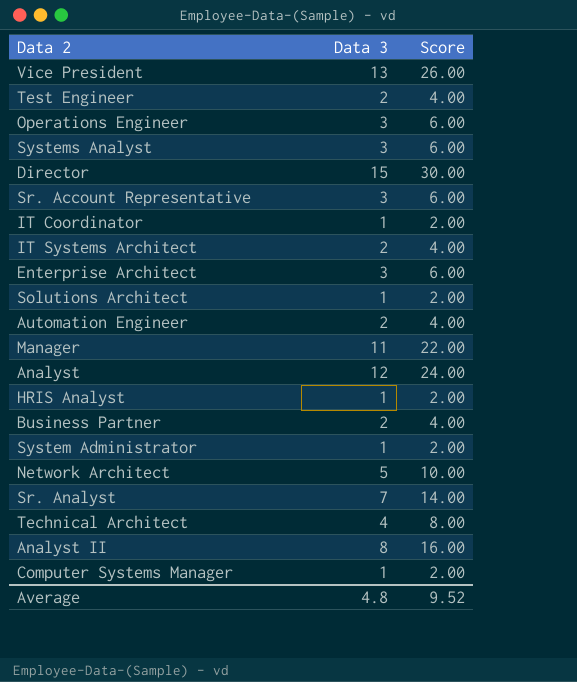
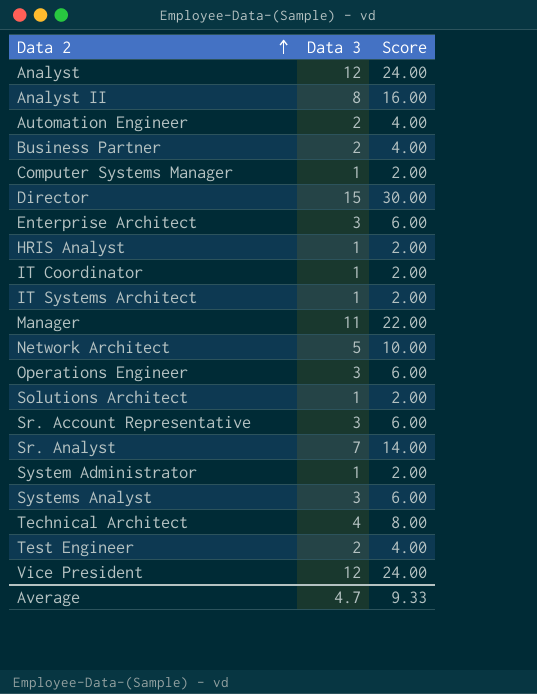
row order: none -> Data 2 ascending
IT Systems Architect | Data 3: 2 -> 1
IT Systems Architect | Score: 4.00 -> 2.00
Vice President | Data 3: 13 -> 12
Vice President | Score: 26.00 -> 24.00
Average | Data 3: 4.8 -> 4.7
Average | Score: 9.52 -> 9.33

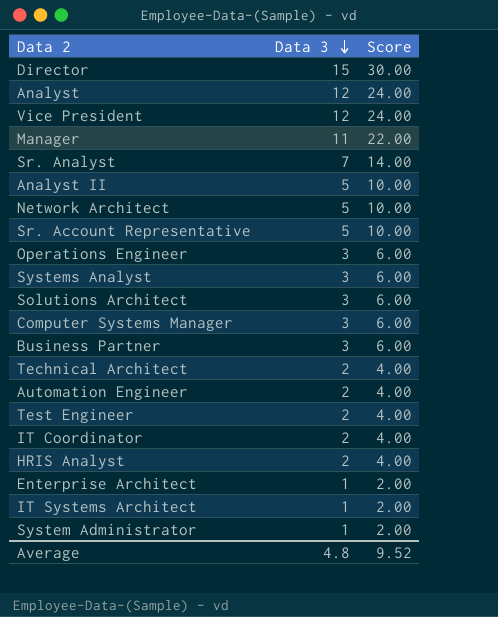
row order: Data 2 ascending -> Data 3 descending
Analyst II | Data 3: 8 -> 5
Analyst II | Score: 16.00 -> 10.00
Sr. Account Representative | Data 3: 3 -> 5
Sr. Account Representative | Score: 6.00 -> 10.00
Solutions Architect | Data 3: 1 -> 3
Solutions Architect | Score: 2.00 -> 6.00
Computer Systems Manager | Data 3: 1 -> 3
Computer Systems Manager | Score: 2.00 -> 6.00
Business Partner | Data 3: 2 -> 3
Business Partner | Score: 4.00 -> 6.00
Technical Architect | Data 3: 4 -> 2
Technical Architect | Score: 8.00 -> 4.00
IT Coordinator | Data 3: 1 -> 2
IT Coordinator | Score: 2.00 -> 4.00
HRIS Analyst | Data 3: 1 -> 2
HRIS Analyst | Score: 2.00 -> 4.00
Enterprise Architect | Data 3: 3 -> 1
Enterprise Architect | Score: 6.00 -> 2.00
Average | Data 3: 4.7 -> 4.8
Average | Score: 9.33 -> 9.52

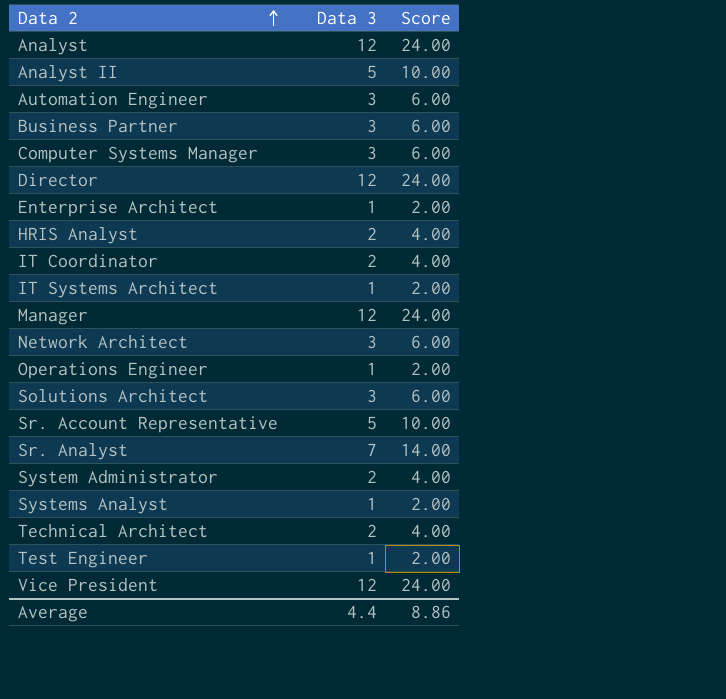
row order: Data 3 descending -> Data 2 ascending
Automation Engineer | Data 3: 2 -> 3
Automation Engineer | Score: 4.00 -> 6.00
Director | Data 3: 15 -> 12
Director | Score: 30.00 -> 24.00
Manager | Data 3: 11 -> 12
Manager | Score: 22.00 -> 24.00
Network Architect | Data 3: 5 -> 3
Network Architect | Score: 10.00 -> 6.00
Operations Engineer | Data 3: 3 -> 1
Operations Engineer | Score: 6.00 -> 2.00
System Administrator | Data 3: 1 -> 2
System Administrator | Score: 2.00 -> 4.00
Systems Analyst | Data 3: 3 -> 1
Systems Analyst | Score: 6.00 -> 2.00
Test Engineer | Data 3: 2 -> 1
Test Engineer | Score: 4.00 -> 2.00
Average | Data 3: 4.8 -> 4.4
Average | Score: 9.52 -> 8.86

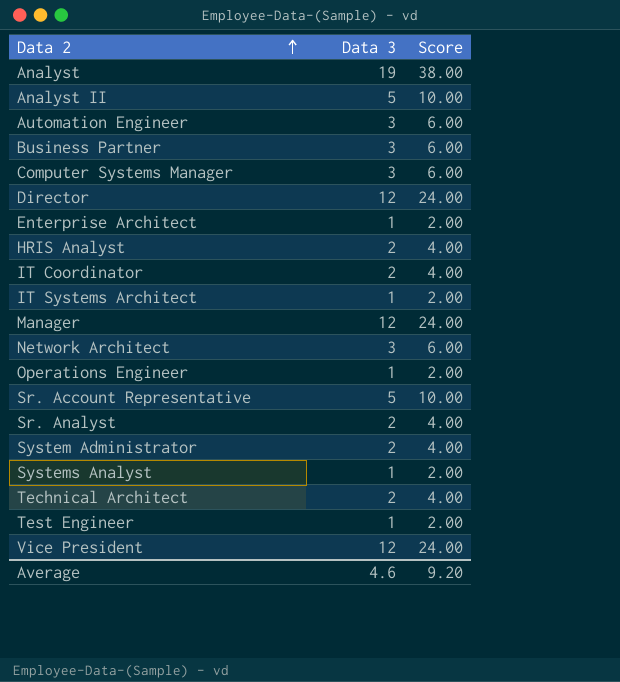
row Solutions Architect: 3 | 6.00 -> none
Analyst | Data 3: 12 -> 19
Analyst | Score: 24.00 -> 38.00
Sr. Analyst | Data 3: 7 -> 2
Sr. Analyst | Score: 14.00 -> 4.00
Average | Data 3: 4.4 -> 4.6
Average | Score: 8.86 -> 9.20

